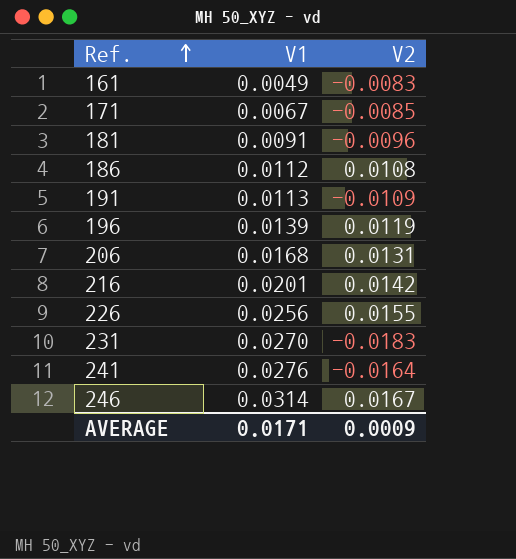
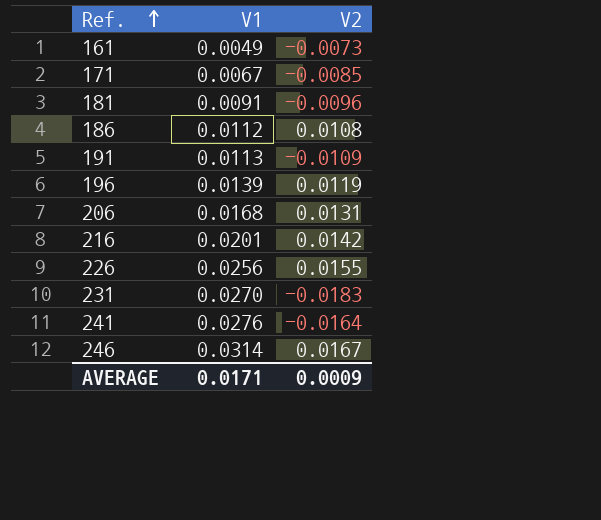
161 | V2: -0.0083 -> -0.0073

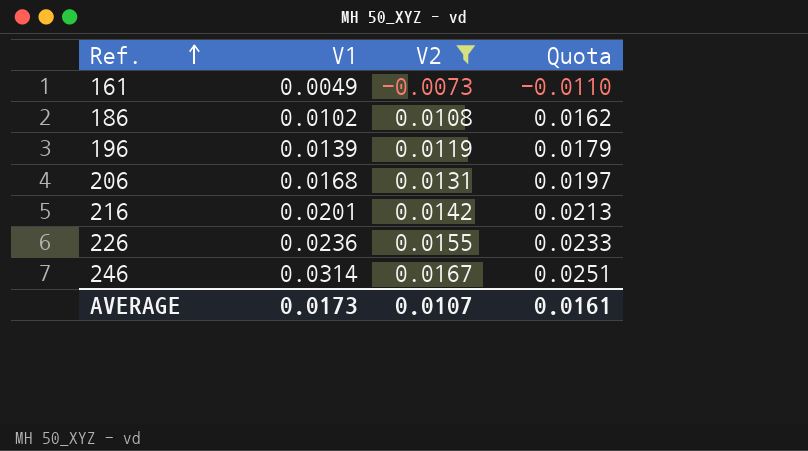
filter: none -> V2 >= -0.0073
column Quota | formula: none -> [V2] * 1.5
186 | V1: 0.0112 -> 0.0102
226 | V1: 0.0256 -> 0.0236
AVERAGE | V1: 0.0171 -> 0.0173
AVERAGE | V2: 0.0009 -> 0.0107

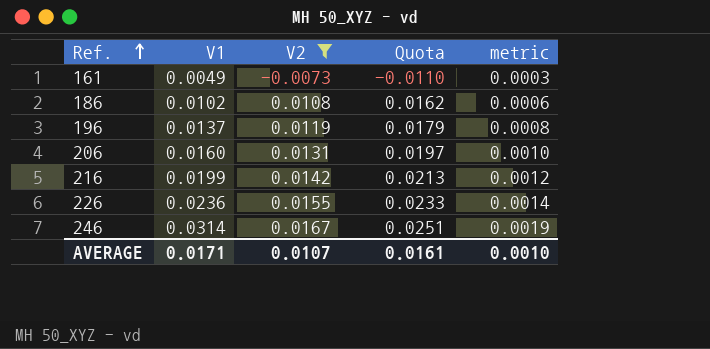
column metric | formula: none -> [V1] * 0.06
196 | V1: 0.0139 -> 0.0137
206 | V1: 0.0168 -> 0.0160
216 | V1: 0.0201 -> 0.0199
AVERAGE | V1: 0.0173 -> 0.0171

